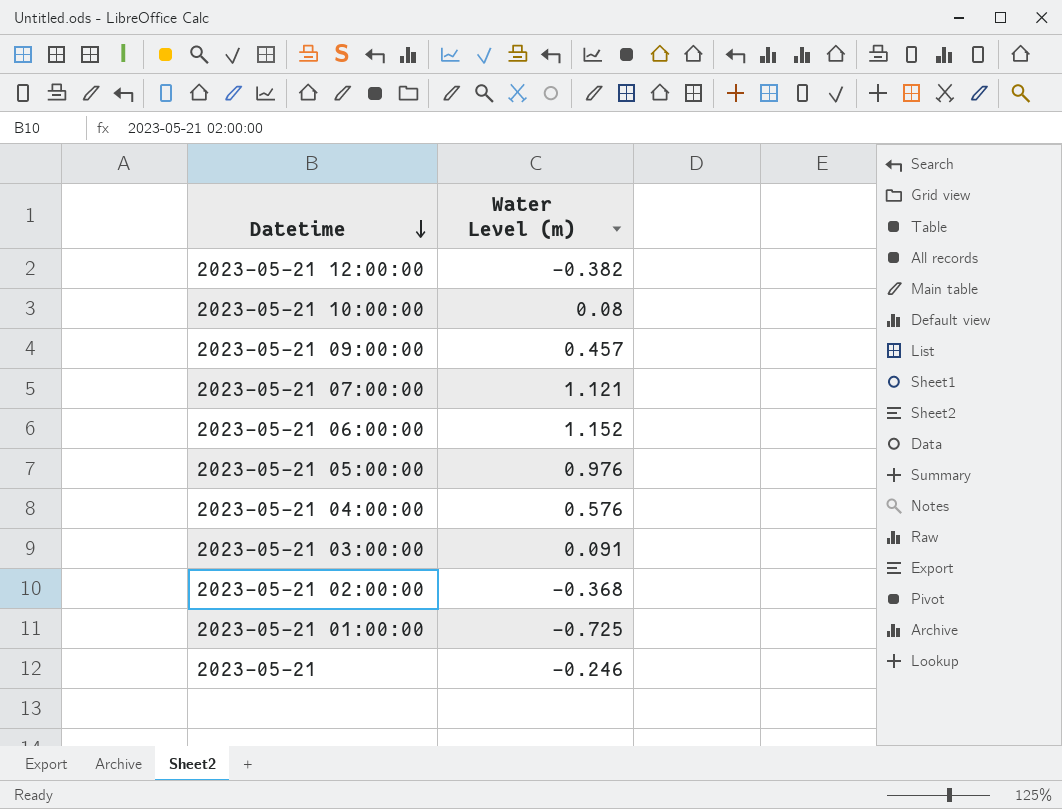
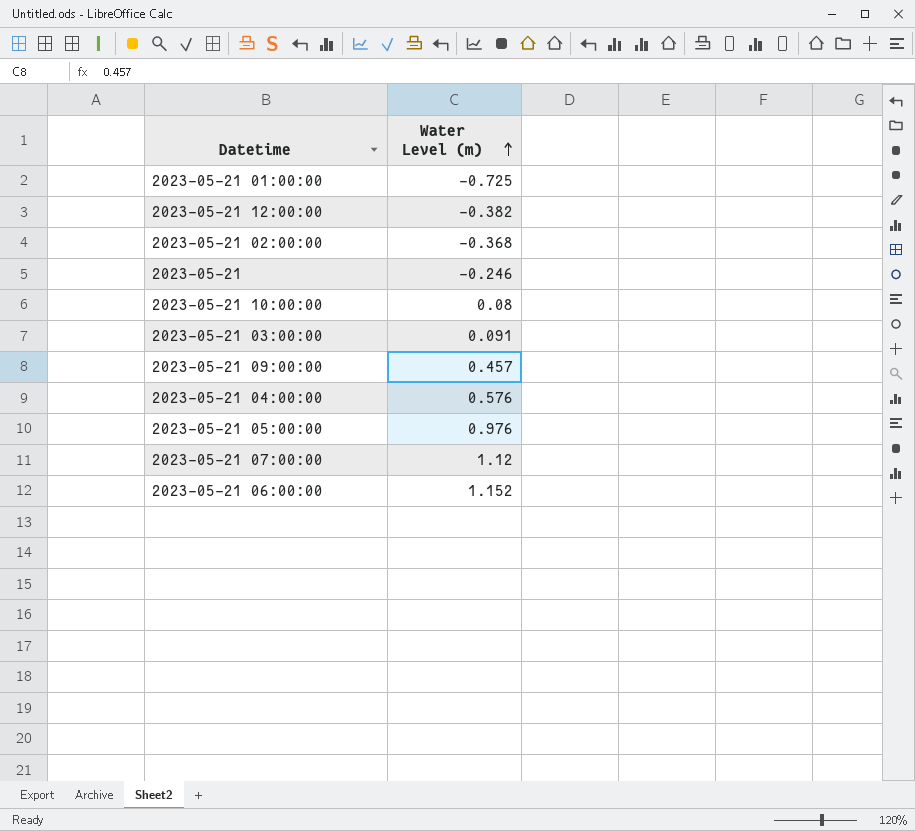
row order: Datetime descending -> Water Level (m) ascending
2023-05-21 07:00:00 | Water Level (m): 1.121 -> 1.12

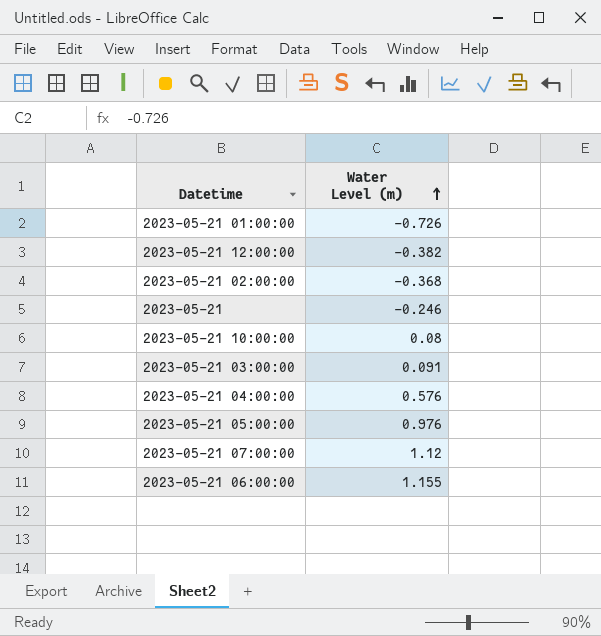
row 2023-05-21 09:00:00: 0.457 -> none
2023-05-21 01:00:00 | Water Level (m): -0.725 -> -0.726
2023-05-21 06:00:00 | Water Level (m): 1.152 -> 1.155

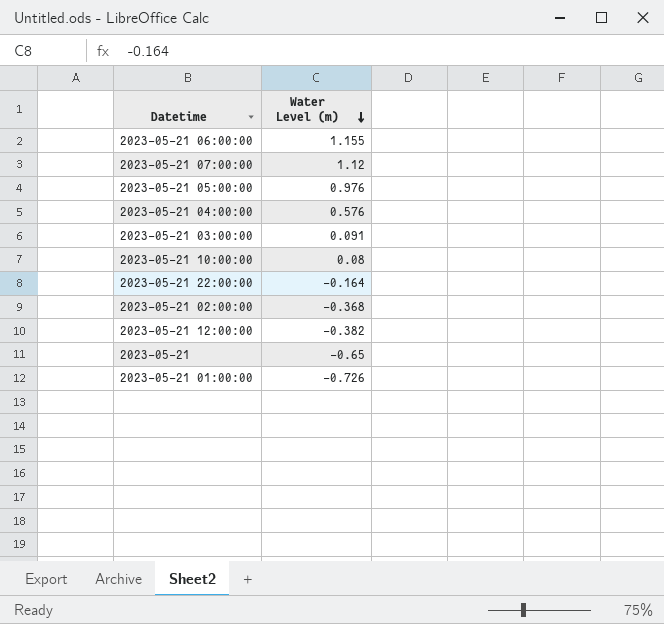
row order: Water Level (m) ascending -> Water Level (m) descending
row 2023-05-21 22:00:00: none -> -0.164
2023-05-21 | Water Level (m): -0.246 -> -0.65

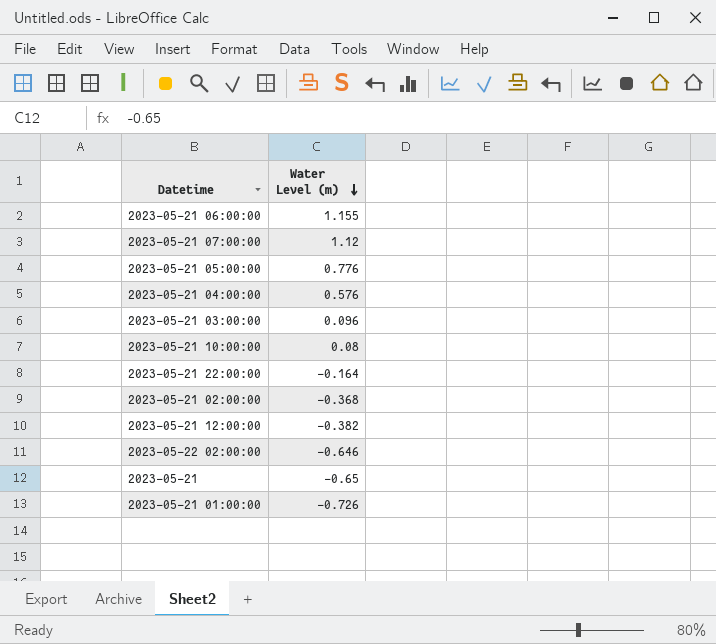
2023-05-21 05:00:00 | Water Level (m): 0.976 -> 0.776
2023-05-21 03:00:00 | Water Level (m): 0.091 -> 0.096
row 2023-05-22 02:00:00: none -> -0.646

